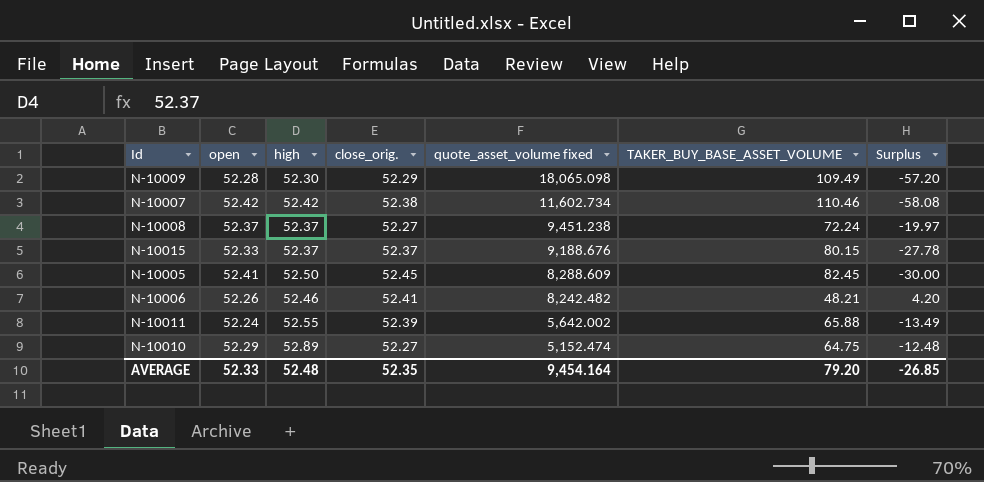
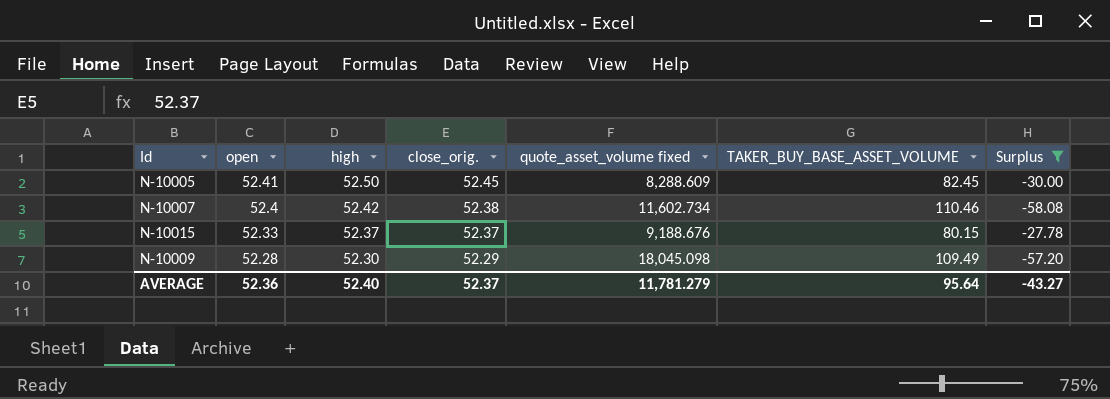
filter: none -> Surplus <= -27.78
row order: quote_asset_volume fixed descending -> open descending
N-10007 | open: 52.42 -> 52.4
N-10009 | quote_asset_volume fixed: 18,065.098 -> 18,045.098
AVERAGE | open: 52.33 -> 52.36
AVERAGE | high: 52.48 -> 52.40
AVERAGE | close_orig.: 52.35 -> 52.37
AVERAGE | quote_asset_volume fixed: 9,454.164 -> 11,781.279
AVERAGE | TAKER_BUY_BASE_ASSET_VOLUME: 79.20 -> 95.64
AVERAGE | Surplus: -26.85 -> -43.27

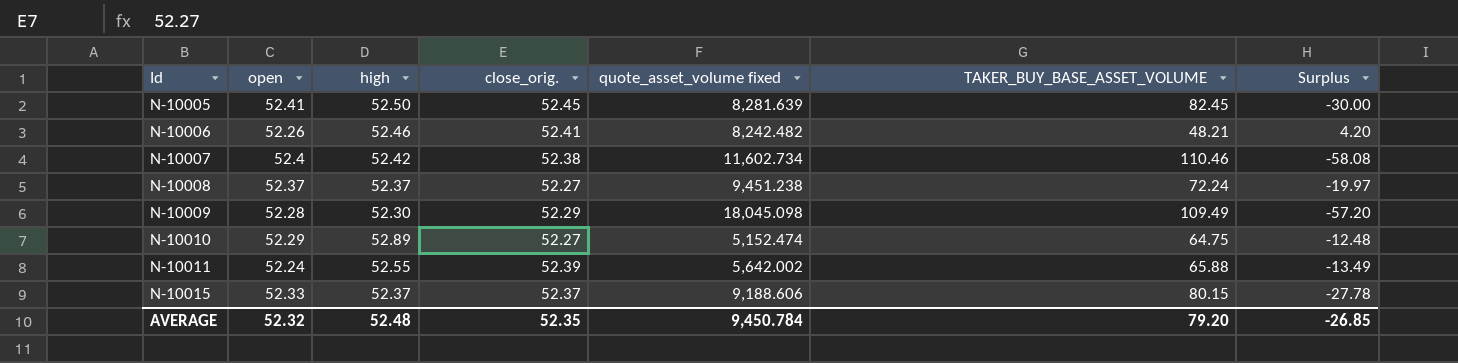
filter: Surplus <= -27.78 -> none
row order: open descending -> Id ascending
N-10005 | quote_asset_volume fixed: 8,288.609 -> 8,281.639
N-10015 | quote_asset_volume fixed: 9,188.676 -> 9,188.606
AVERAGE | open: 52.36 -> 52.32
AVERAGE | high: 52.40 -> 52.48
AVERAGE | close_orig.: 52.37 -> 52.35
AVERAGE | quote_asset_volume fixed: 11,781.279 -> 9,450.784
AVERAGE | TAKER_BUY_BASE_ASSET_VOLUME: 95.64 -> 79.20
AVERAGE | Surplus: -43.27 -> -26.85

